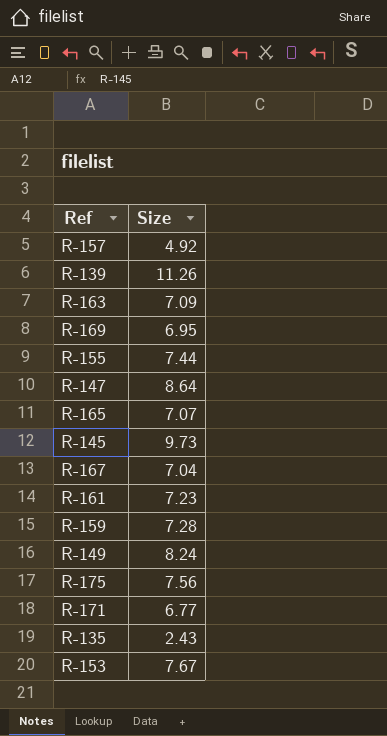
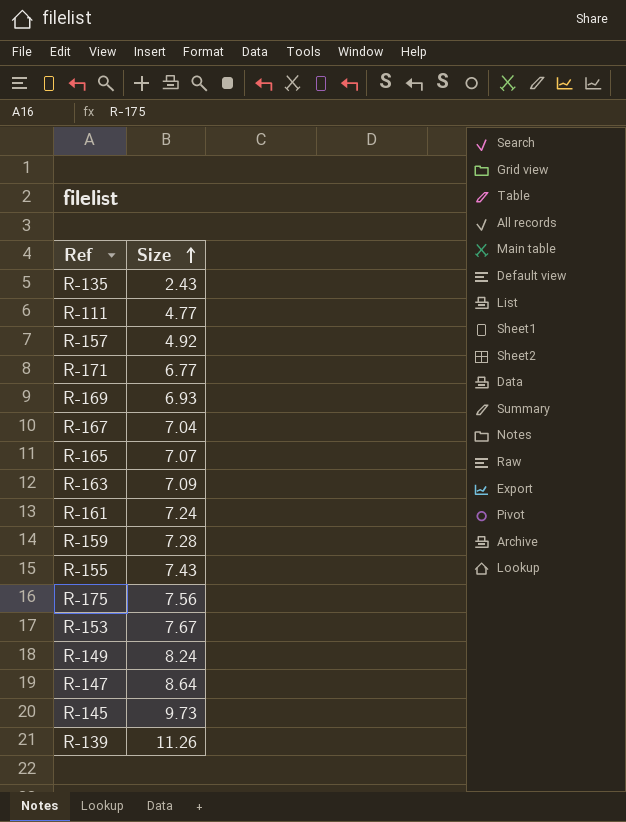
row order: none -> Size ascending
row R-111: none -> 4.77
R-169 | Size: 6.95 -> 6.93
R-161 | Size: 7.23 -> 7.24
R-155 | Size: 7.44 -> 7.43

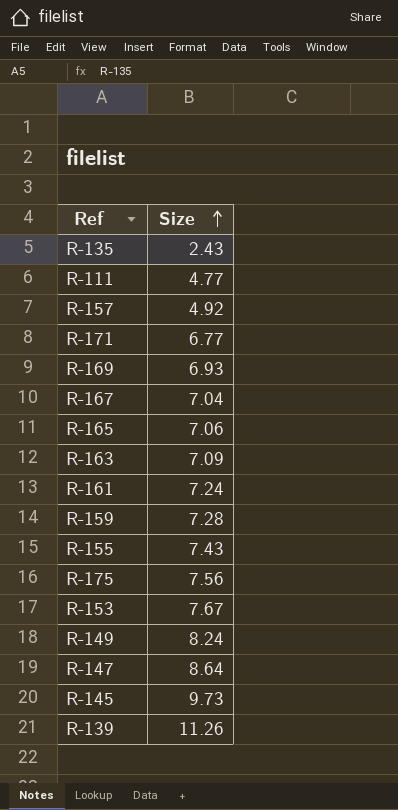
R-165 | Size: 7.07 -> 7.06

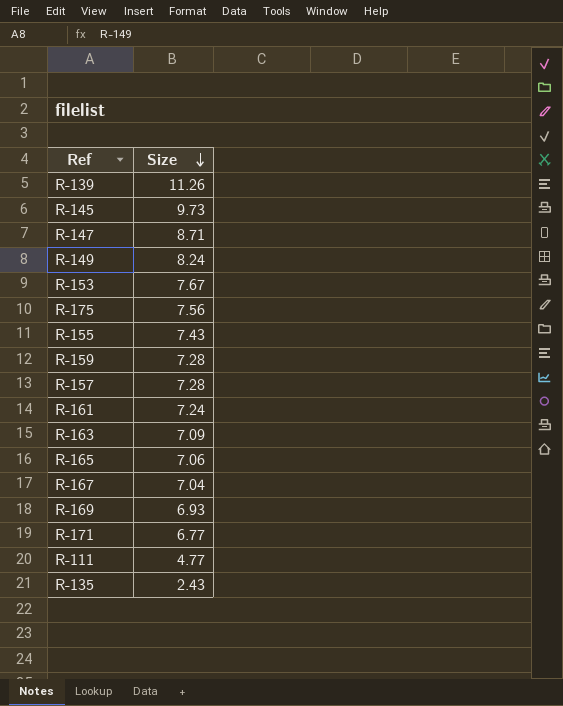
row order: Size ascending -> Size descending
R-147 | Size: 8.64 -> 8.71
R-157 | Size: 4.92 -> 7.28

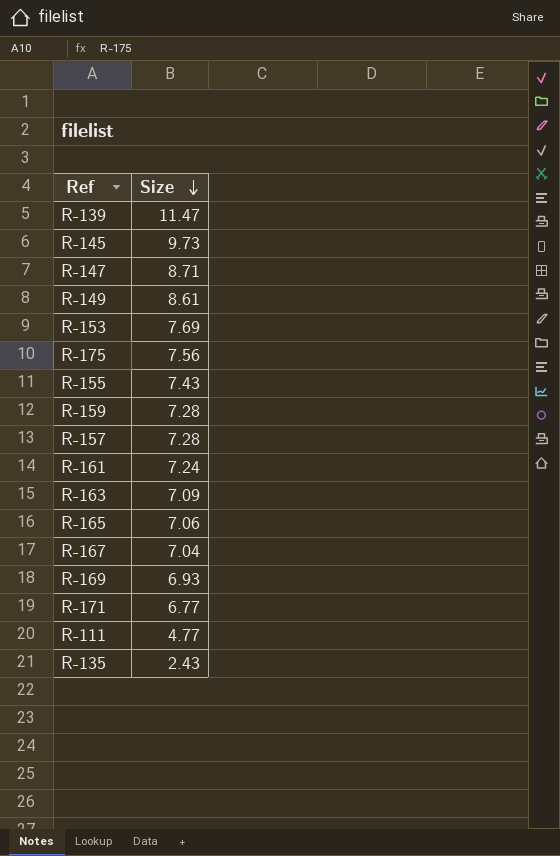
R-139 | Size: 11.26 -> 11.47
R-149 | Size: 8.24 -> 8.61
R-153 | Size: 7.67 -> 7.69

